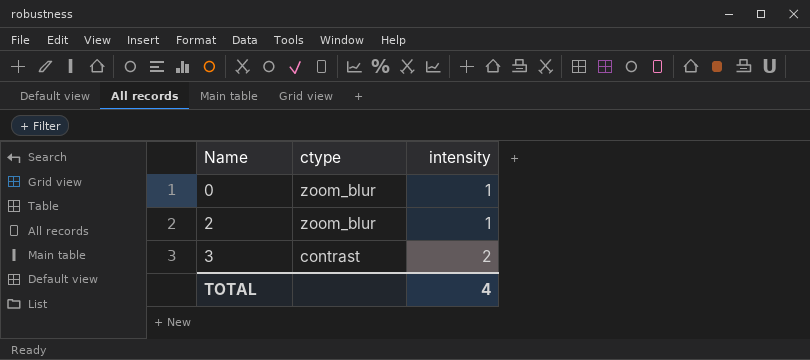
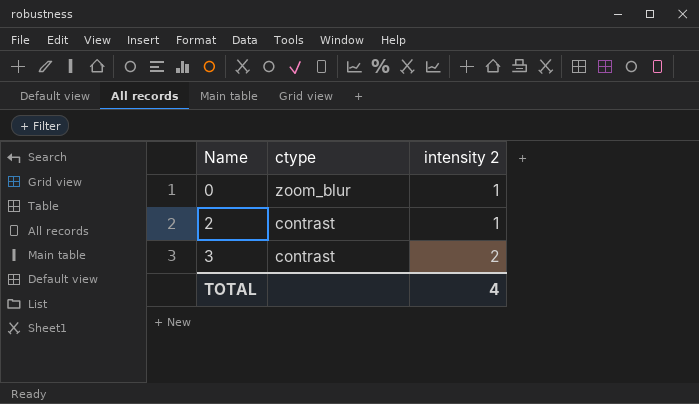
column name: intensity -> intensity 2
2 | ctype: zoom_blur -> contrast

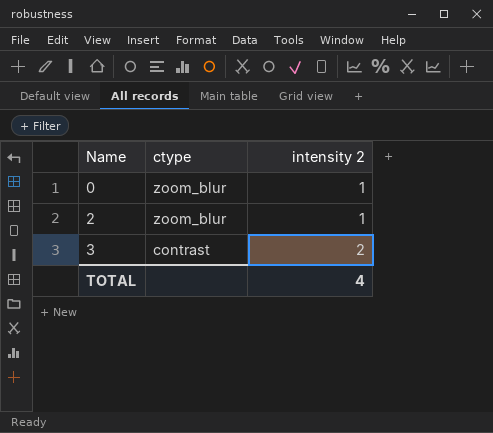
2 | ctype: contrast -> zoom_blur

